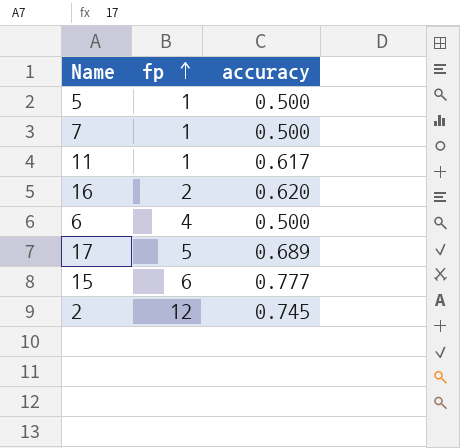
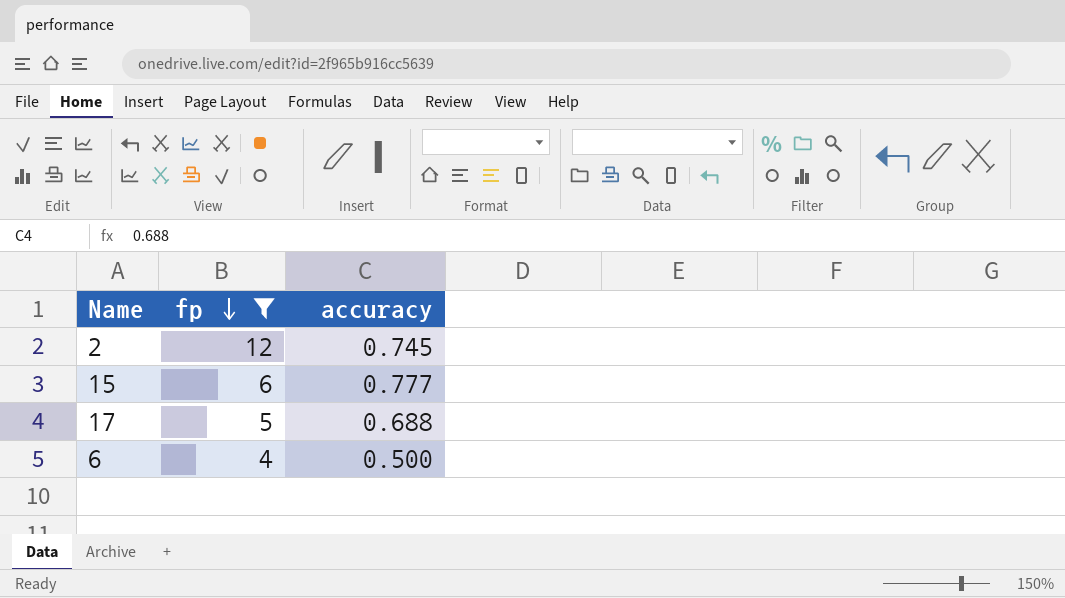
filter: none -> fp >= 4
row order: fp ascending -> fp descending
17 | accuracy: 0.689 -> 0.688

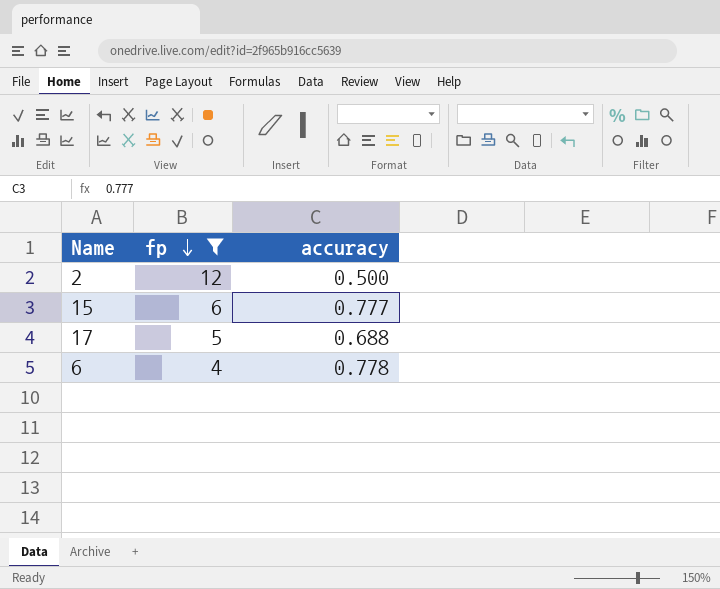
2 | accuracy: 0.745 -> 0.500
6 | accuracy: 0.500 -> 0.778

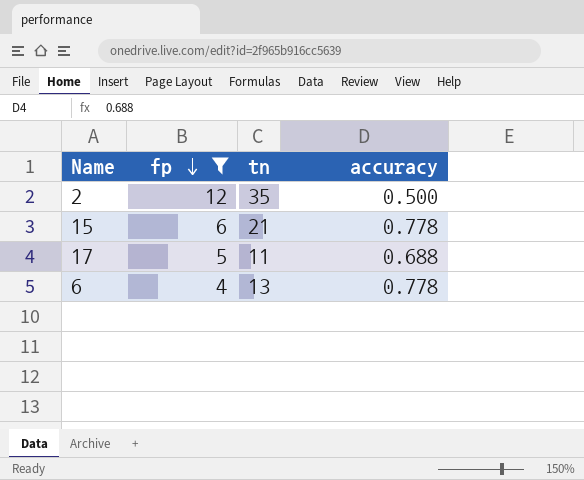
column tn | position: none -> 3
15 | accuracy: 0.777 -> 0.778

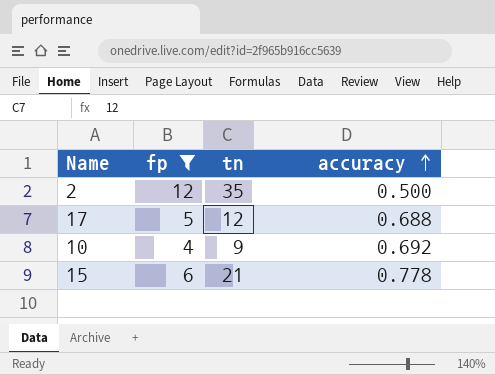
row order: fp descending -> accuracy ascending
row 6: 4 | 13 | 0.778 -> none
17 | tn: 11 -> 12
row 10: none -> 4 | 9 | 0.692

